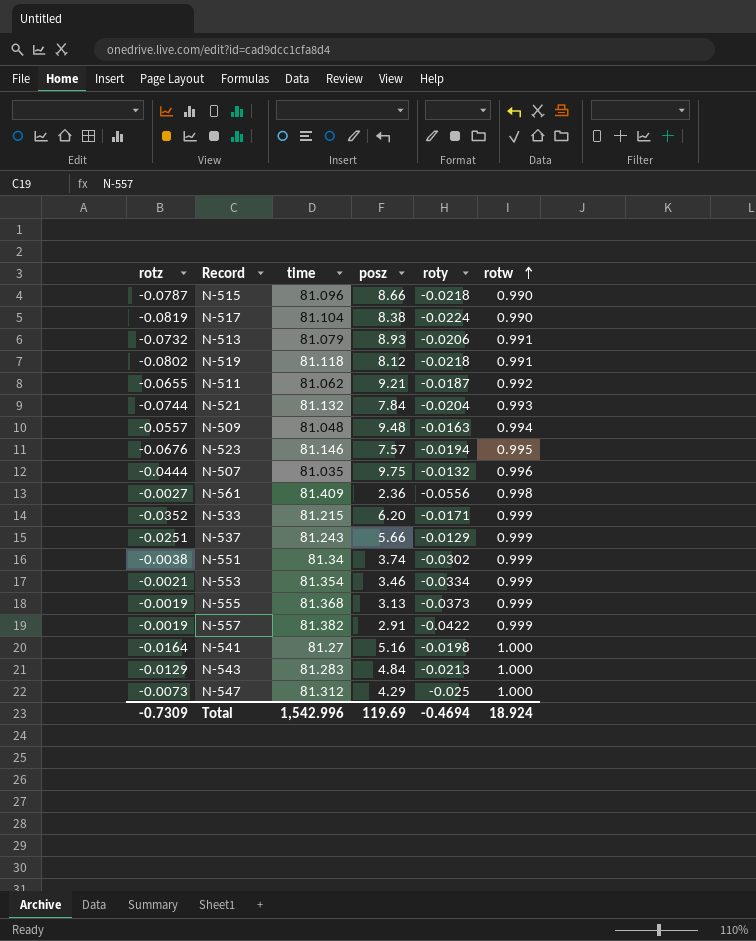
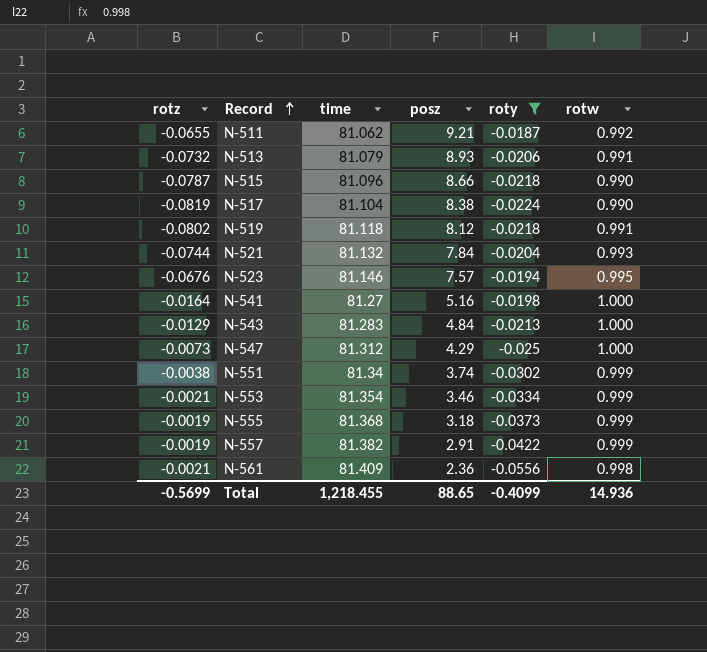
filter: none -> roty <= -0.0187
row order: rotw ascending -> Record ascending
N-555 | posz: 3.13 -> 3.18
N-561 | rotz: -0.0027 -> -0.0021
Total | rotz: -0.7309 -> -0.5699
Total | time: 1,542.996 -> 1,218.455
Total | posz: 119.69 -> 88.65
Total | roty: -0.4694 -> -0.4099
Total | rotw: 18.924 -> 14.936

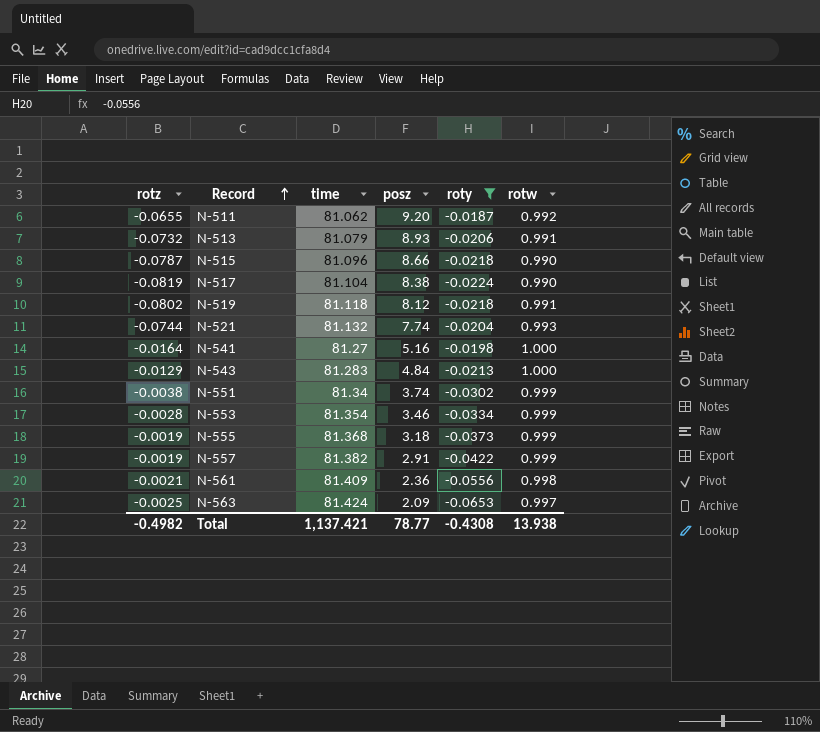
row N-523: -0.0676 | 81.146 | 7.57 | -0.0194 | 0.995 -> none
row N-547: -0.0073 | 81.312 | 4.29 | -0.025 | 1.000 -> none
N-511 | posz: 9.21 -> 9.20
N-521 | posz: 7.84 -> 7.74
N-553 | rotz: -0.0021 -> -0.0028
row N-563: none -> -0.0025 | 81.424 | 2.09 | -0.0653 | 0.997
Total | rotz: -0.5699 -> -0.4982
Total | time: 1,218.455 -> 1,137.421
Total | posz: 88.65 -> 78.77
Total | roty: -0.4099 -> -0.4308
Total | rotw: 14.936 -> 13.938

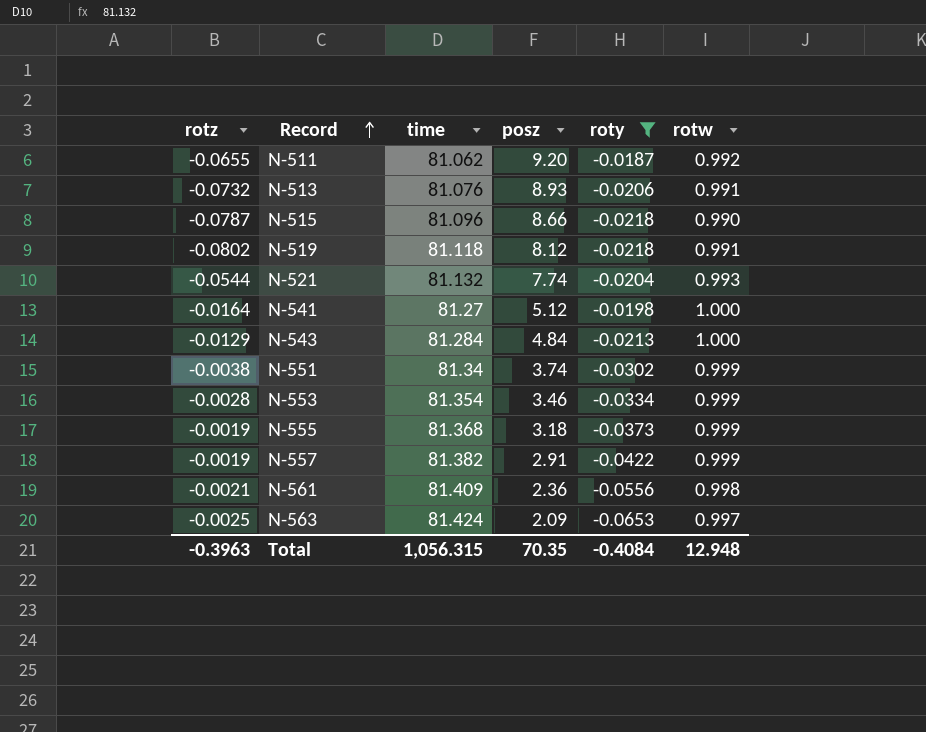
row N-517: -0.0819 | 81.104 | 8.38 | -0.0224 | 0.990 -> none
N-513 | time: 81.079 -> 81.076
N-521 | rotz: -0.0744 -> -0.0544
N-541 | posz: 5.16 -> 5.12
N-543 | time: 81.283 -> 81.284
Total | rotz: -0.4982 -> -0.3963
Total | time: 1,137.421 -> 1,056.315
Total | posz: 78.77 -> 70.35
Total | roty: -0.4308 -> -0.4084
Total | rotw: 13.938 -> 12.948

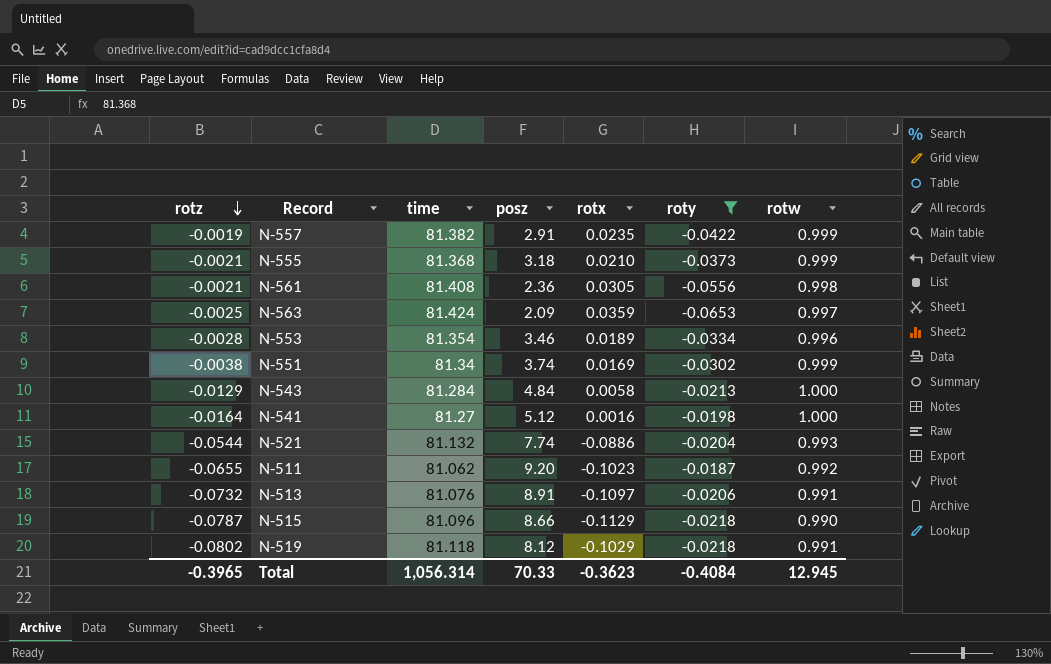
row order: Record ascending -> rotz descending
column rotx | position: none -> 5
N-555 | rotz: -0.0019 -> -0.0021
N-561 | time: 81.409 -> 81.408
N-553 | rotw: 0.999 -> 0.996
N-513 | posz: 8.93 -> 8.91
Total | rotz: -0.3963 -> -0.3965
Total | time: 1,056.315 -> 1,056.314
Total | posz: 70.35 -> 70.33
Total | rotw: 12.948 -> 12.945

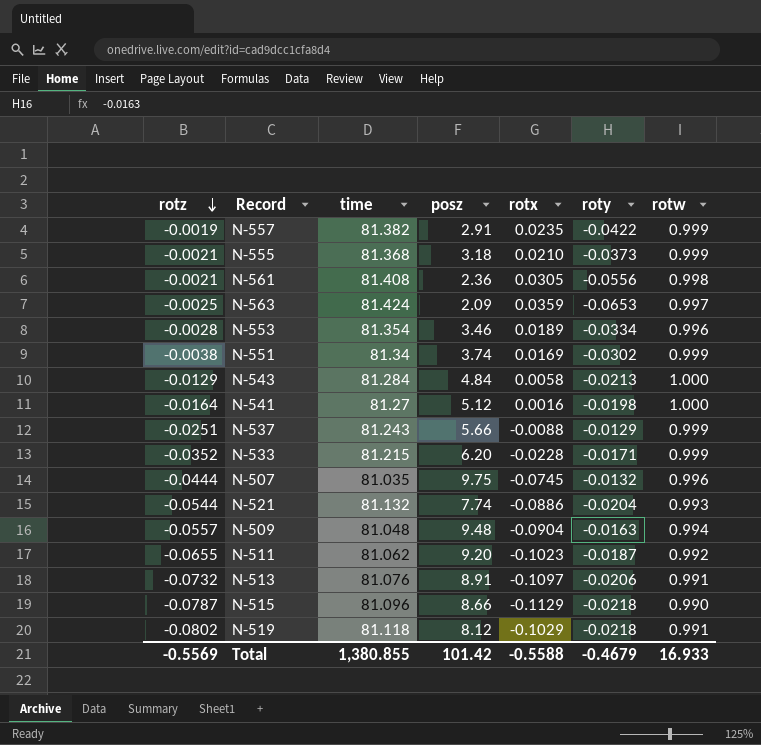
filter: roty <= -0.0187 -> none
Total | rotz: -0.3965 -> -0.5569
Total | time: 1,056.314 -> 1,380.855
Total | posz: 70.33 -> 101.42
Total | rotx: -0.3623 -> -0.5588
Total | roty: -0.4084 -> -0.4679
Total | rotw: 12.945 -> 16.933

